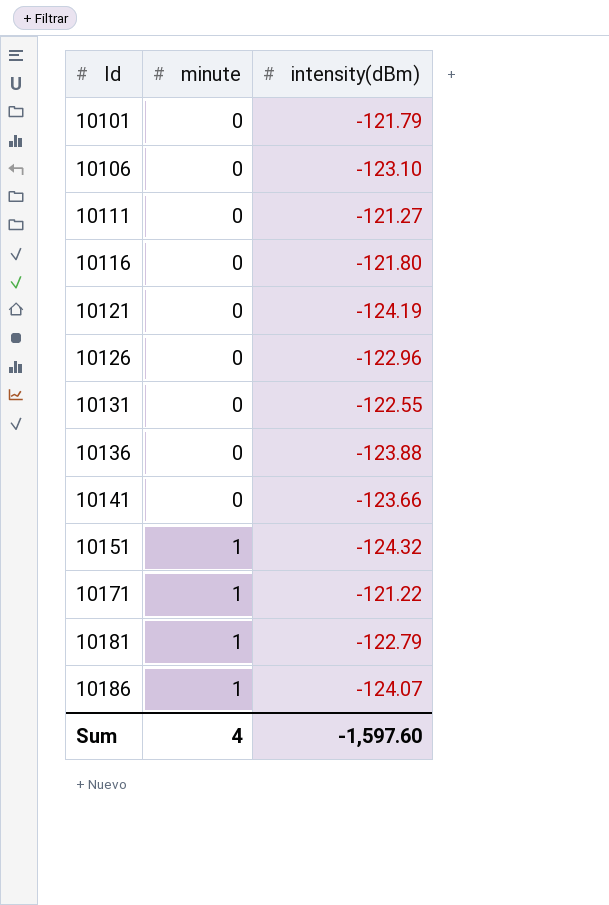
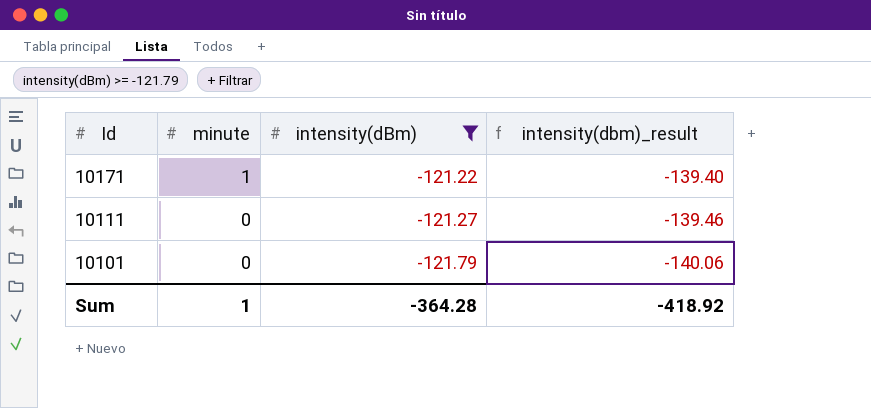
filter: none -> intensity(dBm) >= -121.79
row order: Id ascending -> Id descending
column intensity(dbm)_result | formula: none -> [intensity(dBm)] * 1.15
Sum | minute: 4 -> 1
Sum | intensity(dBm): -1,597.60 -> -364.28

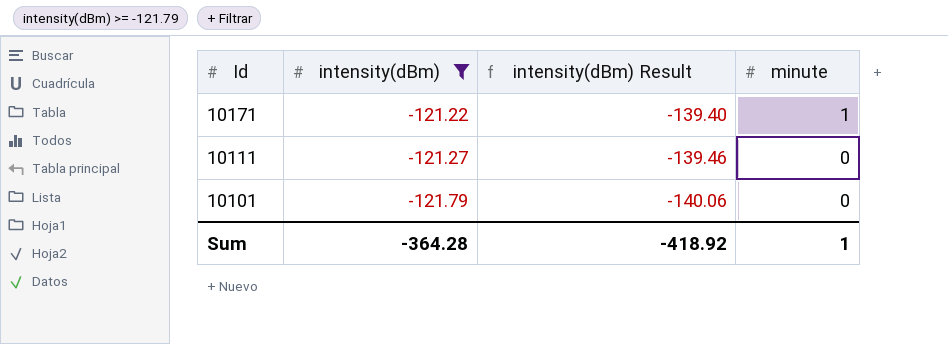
column name: intensity(dbm)_result -> intensity(dBm) Result
column minute | position: 2 -> 4

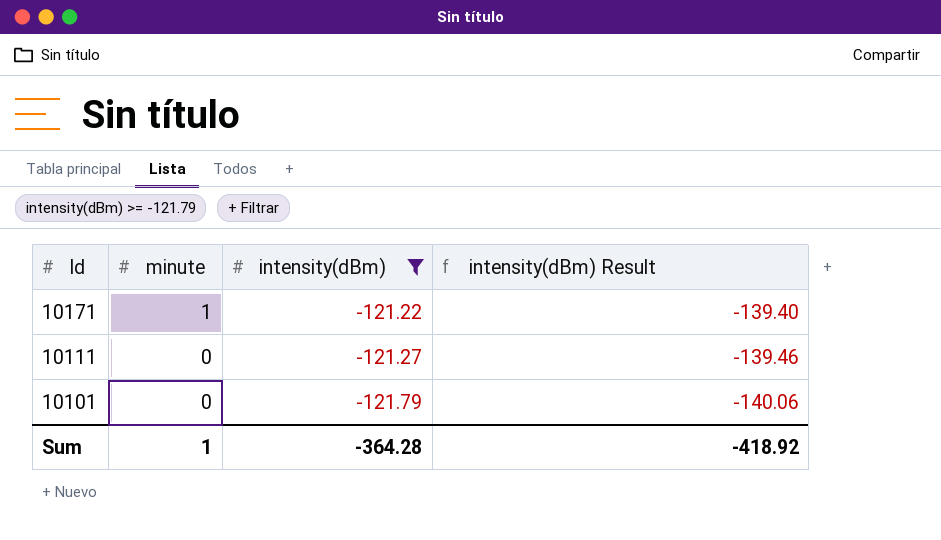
column minute | position: 4 -> 2

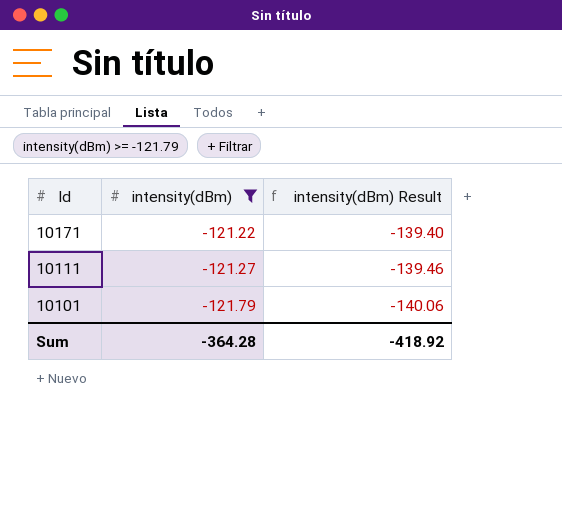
column minute | position: 2 -> none

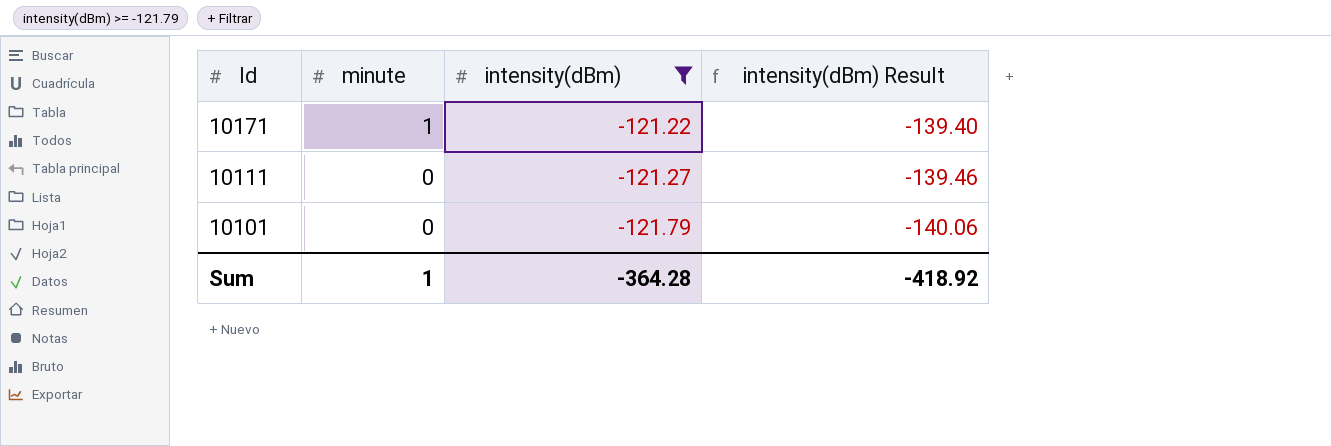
column minute | position: none -> 2

